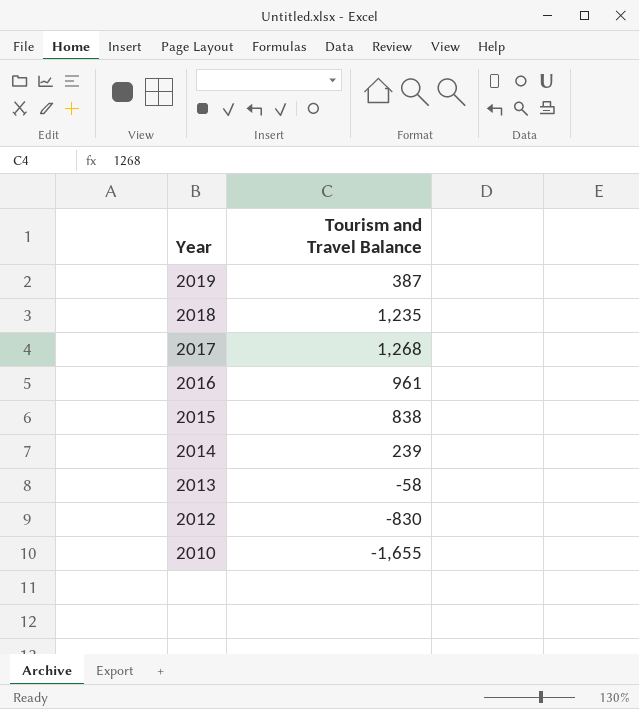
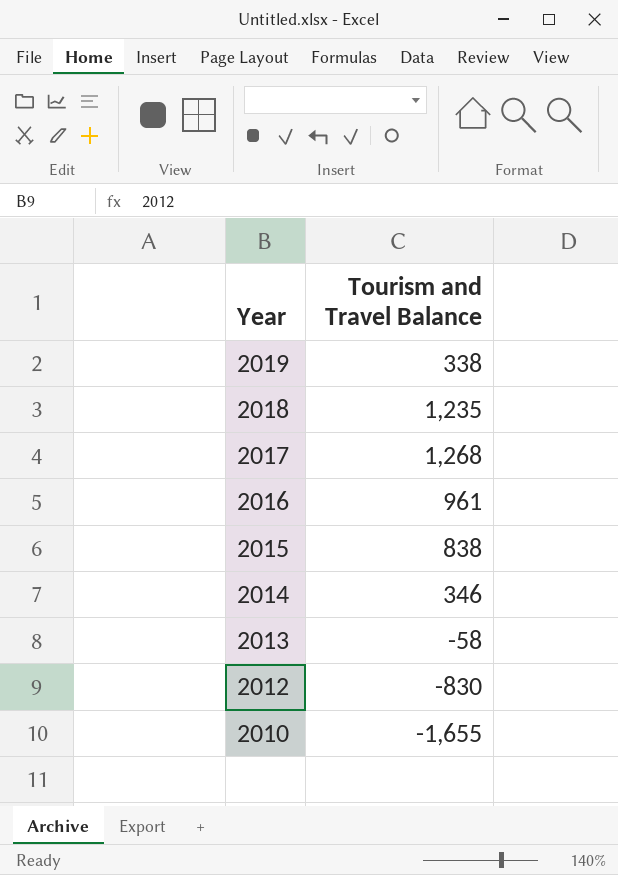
2019 | Tourism and Travel Balance: 387 -> 338
2014 | Tourism and Travel Balance: 239 -> 346

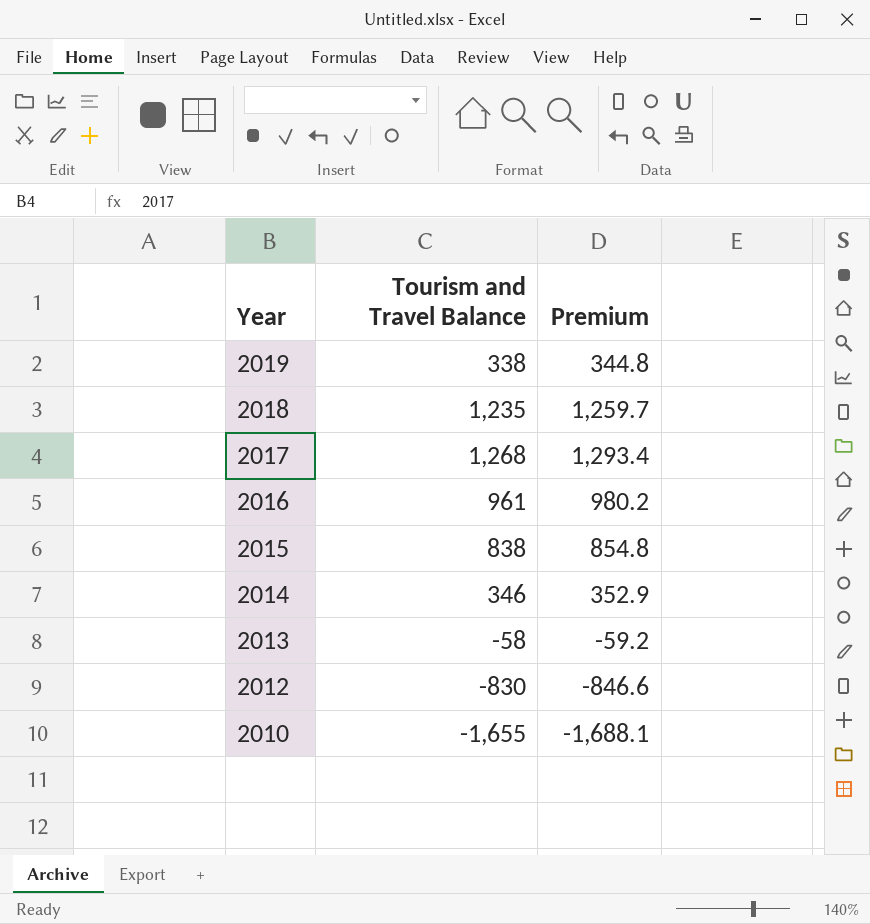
column Premium | formula: none -> [Tourism and Travel Balance] * 1.02

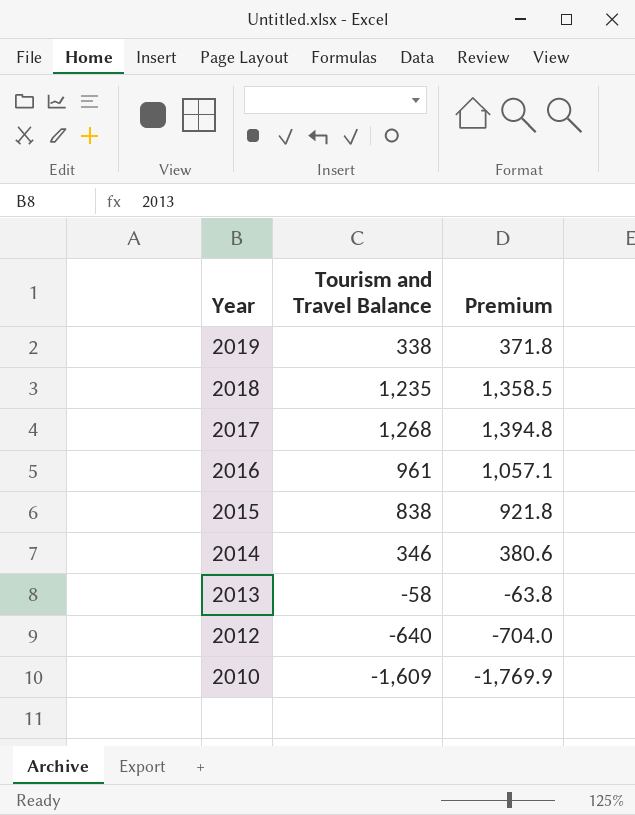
column Premium | formula: [Tourism and Travel Balance] * 1.02 -> [Tourism and Travel Balance] * 1.1
2012 | Tourism and Travel Balance: -830 -> -640
2010 | Tourism and Travel Balance: -1,655 -> -1,609

